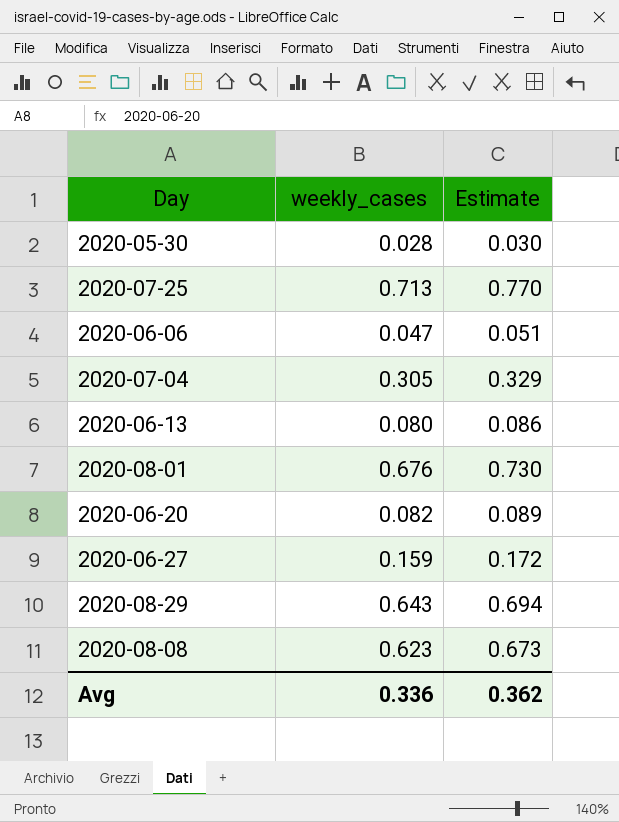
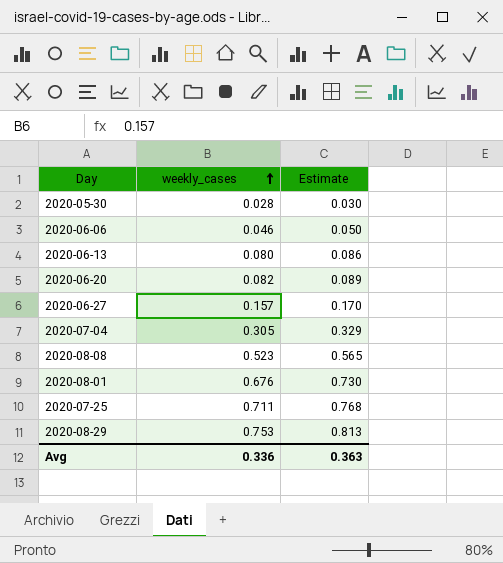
row order: none -> weekly_cases ascending
2020-06-06 | weekly_cases: 0.047 -> 0.046
2020-06-06 | Estimate: 0.051 -> 0.050
2020-06-27 | weekly_cases: 0.159 -> 0.157
2020-06-27 | Estimate: 0.172 -> 0.170
2020-08-08 | weekly_cases: 0.623 -> 0.523
2020-08-08 | Estimate: 0.673 -> 0.565
2020-07-25 | weekly_cases: 0.713 -> 0.711
2020-07-25 | Estimate: 0.770 -> 0.768
2020-08-29 | weekly_cases: 0.643 -> 0.753
2020-08-29 | Estimate: 0.694 -> 0.813
Avg | Estimate: 0.362 -> 0.363

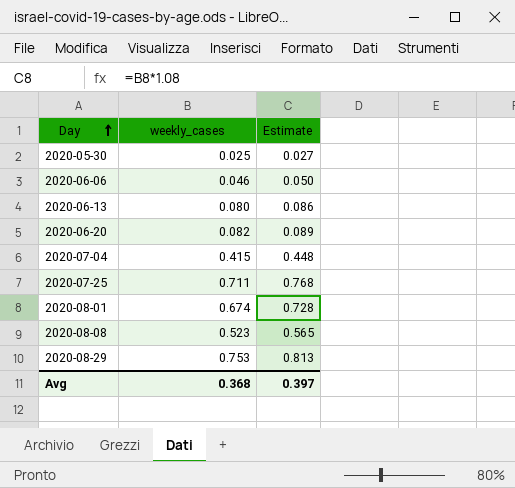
row order: weekly_cases ascending -> Day ascending
row 2020-06-27: 0.157 | 0.170 -> none
2020-05-30 | weekly_cases: 0.028 -> 0.025
2020-05-30 | Estimate: 0.030 -> 0.027
2020-07-04 | weekly_cases: 0.305 -> 0.415
2020-07-04 | Estimate: 0.329 -> 0.448
2020-08-01 | weekly_cases: 0.676 -> 0.674
2020-08-01 | Estimate: 0.730 -> 0.728
Avg | weekly_cases: 0.336 -> 0.368
Avg | Estimate: 0.363 -> 0.397

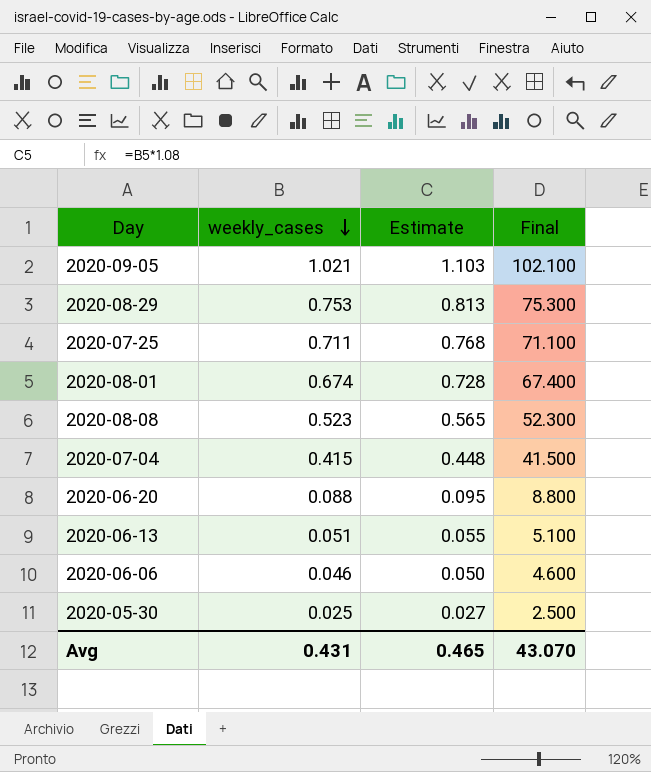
row order: Day ascending -> weekly_cases descending
column Final | formula: none -> [weekly_cases] * 100
row 2020-09-05: none -> 1.021 | 1.103 | 102.100
2020-06-20 | weekly_cases: 0.082 -> 0.088
2020-06-20 | Estimate: 0.089 -> 0.095
2020-06-13 | weekly_cases: 0.080 -> 0.051
2020-06-13 | Estimate: 0.086 -> 0.055
Avg | weekly_cases: 0.368 -> 0.431
Avg | Estimate: 0.397 -> 0.465

